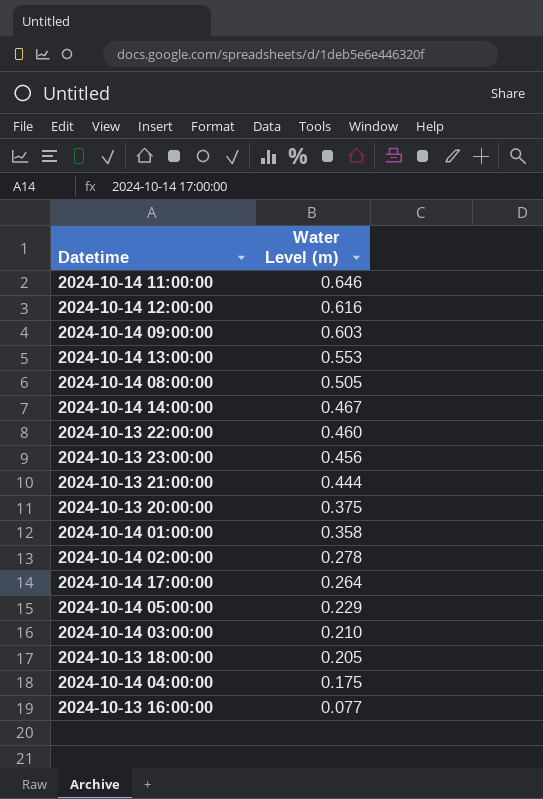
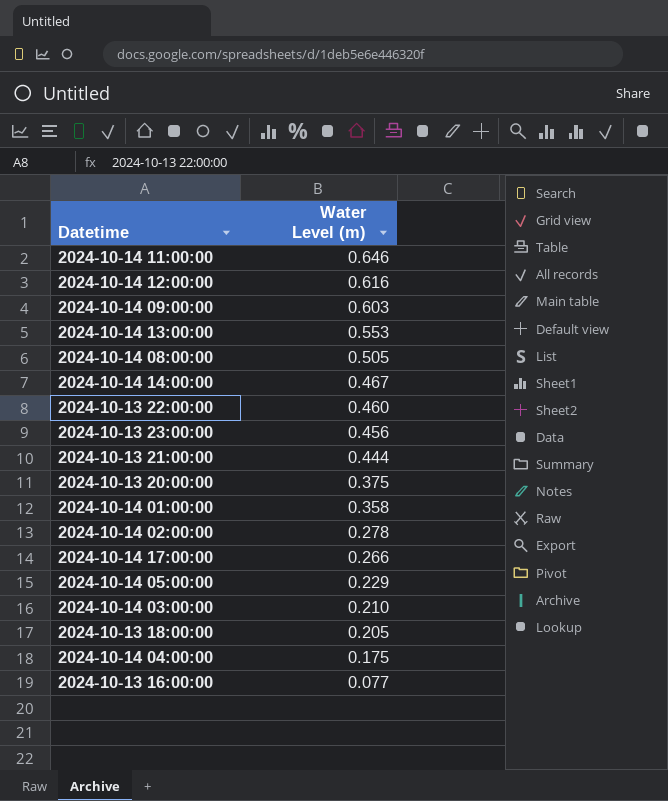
2024-10-14 17:00:00 | Water Level (m): 0.264 -> 0.266

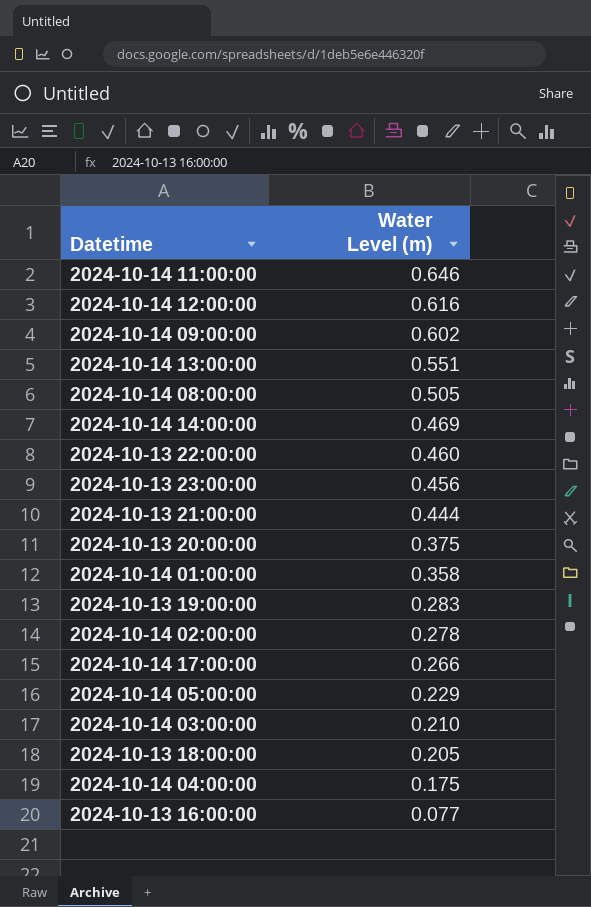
2024-10-14 09:00:00 | Water Level (m): 0.603 -> 0.602
2024-10-14 13:00:00 | Water Level (m): 0.553 -> 0.551
2024-10-14 14:00:00 | Water Level (m): 0.467 -> 0.469
row 2024-10-13 19:00:00: none -> 0.283

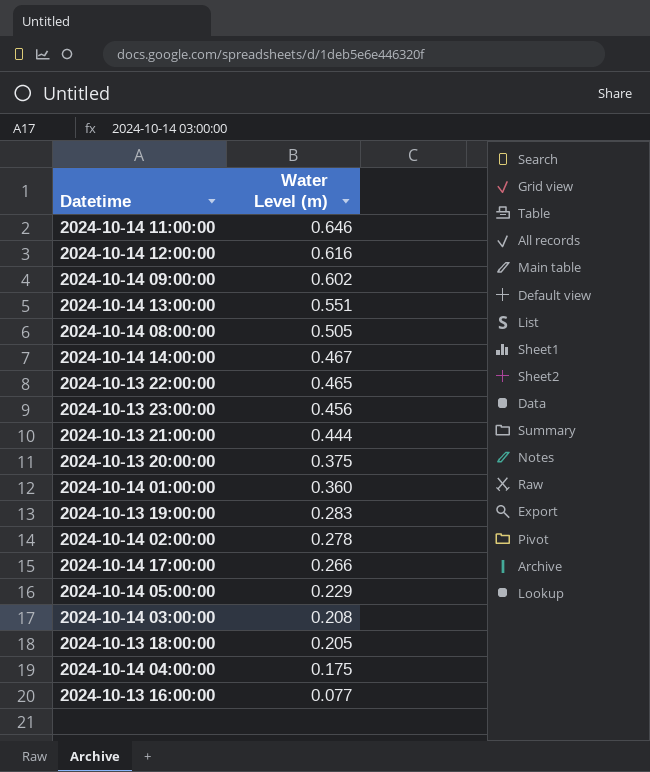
2024-10-14 14:00:00 | Water Level (m): 0.469 -> 0.467
2024-10-13 22:00:00 | Water Level (m): 0.460 -> 0.465
2024-10-14 01:00:00 | Water Level (m): 0.358 -> 0.360
2024-10-14 03:00:00 | Water Level (m): 0.210 -> 0.208

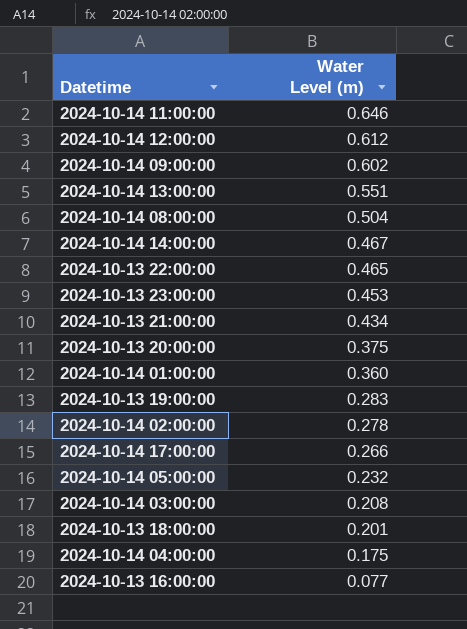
2024-10-14 12:00:00 | Water Level (m): 0.616 -> 0.612
2024-10-14 08:00:00 | Water Level (m): 0.505 -> 0.504
2024-10-13 23:00:00 | Water Level (m): 0.456 -> 0.453
2024-10-13 21:00:00 | Water Level (m): 0.444 -> 0.434
2024-10-14 05:00:00 | Water Level (m): 0.229 -> 0.232
2024-10-13 18:00:00 | Water Level (m): 0.205 -> 0.201

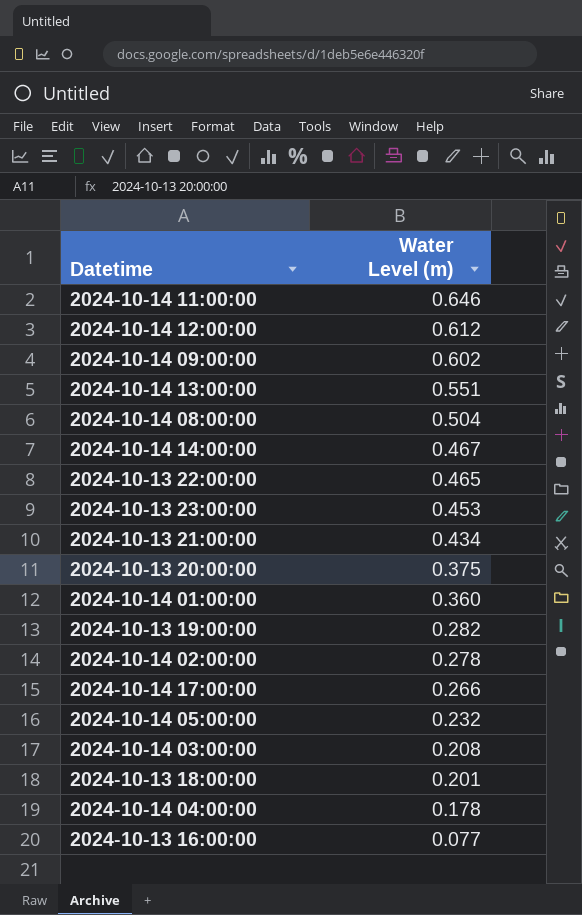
2024-10-13 19:00:00 | Water Level (m): 0.283 -> 0.282
2024-10-14 04:00:00 | Water Level (m): 0.175 -> 0.178

